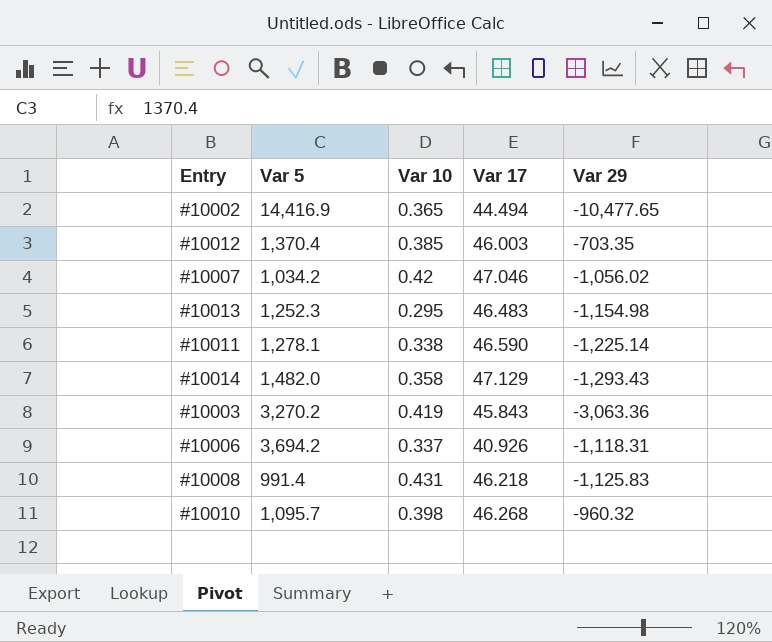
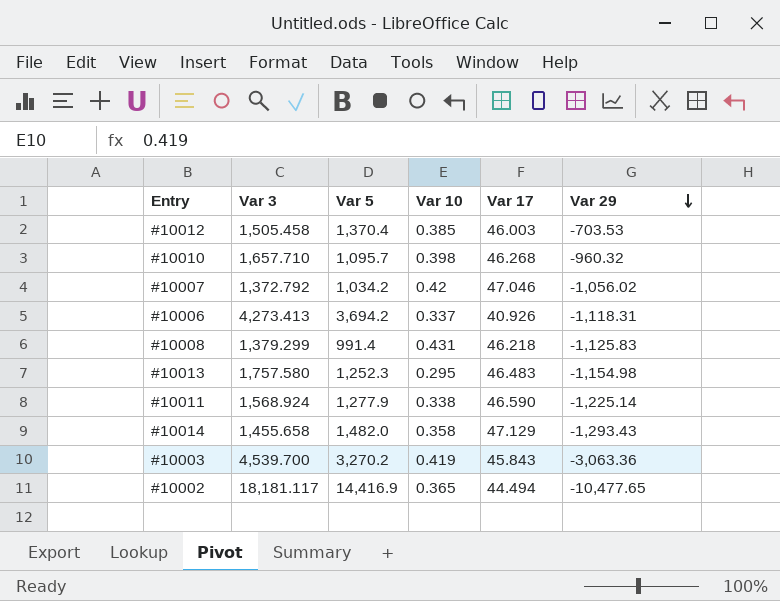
row order: none -> Var 29 descending
column Var 3 | position: none -> 2
#10012 | Var 29: -703.35 -> -703.53
#10011 | Var 5: 1,278.1 -> 1,277.9

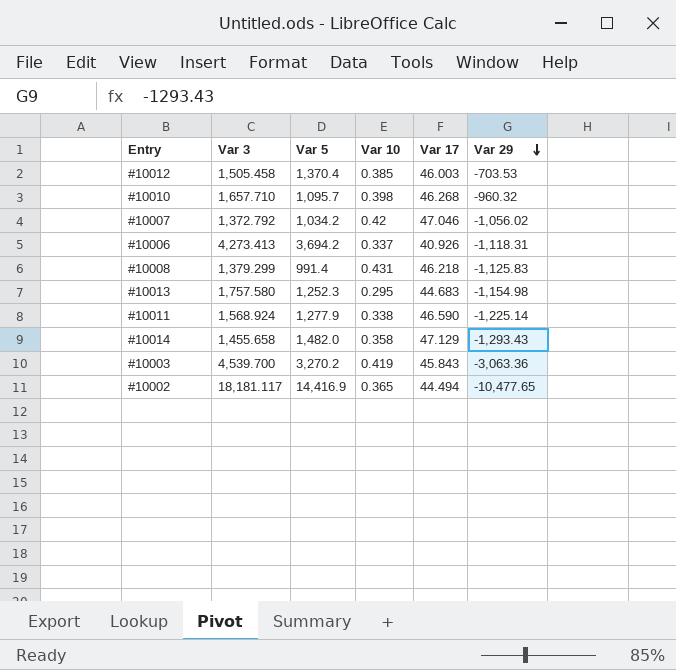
#10013 | Var 17: 46.483 -> 44.683

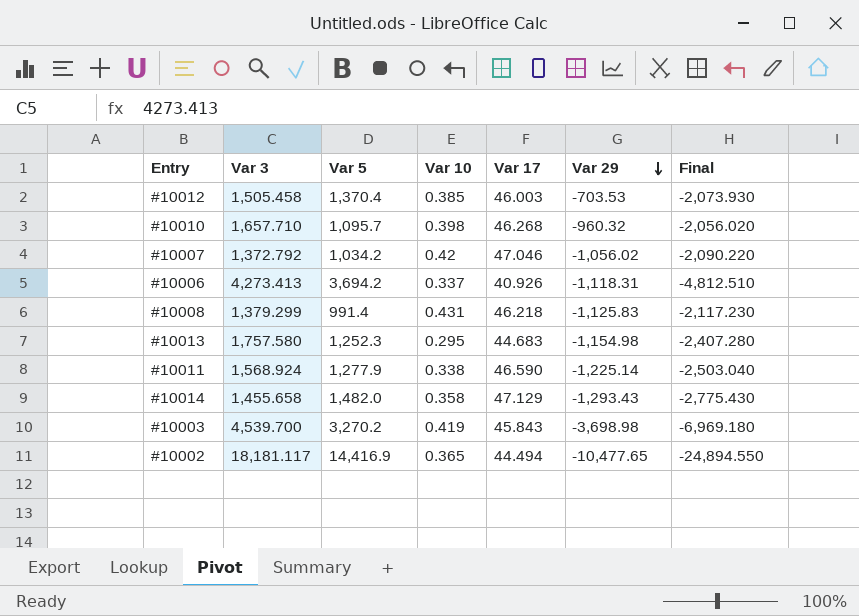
column Final | formula: none -> [Var 29] - [Var 5]
#10003 | Var 29: -3,063.36 -> -3,698.98

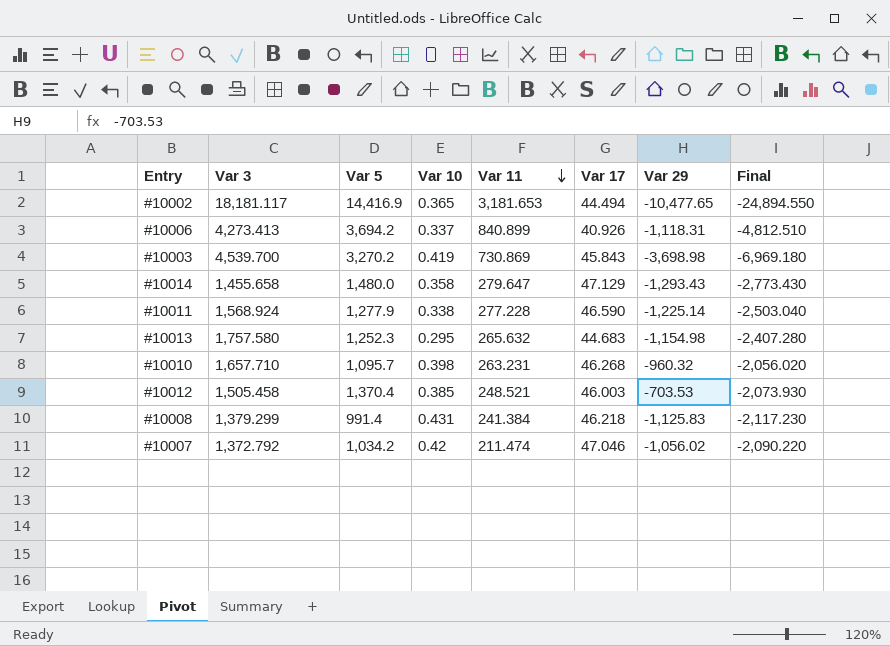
row order: Var 29 descending -> Var 11 descending
column Var 11 | position: none -> 5
#10014 | Var 5: 1,482.0 -> 1,480.0
#10014 | Final: -2,775.430 -> -2,773.430

